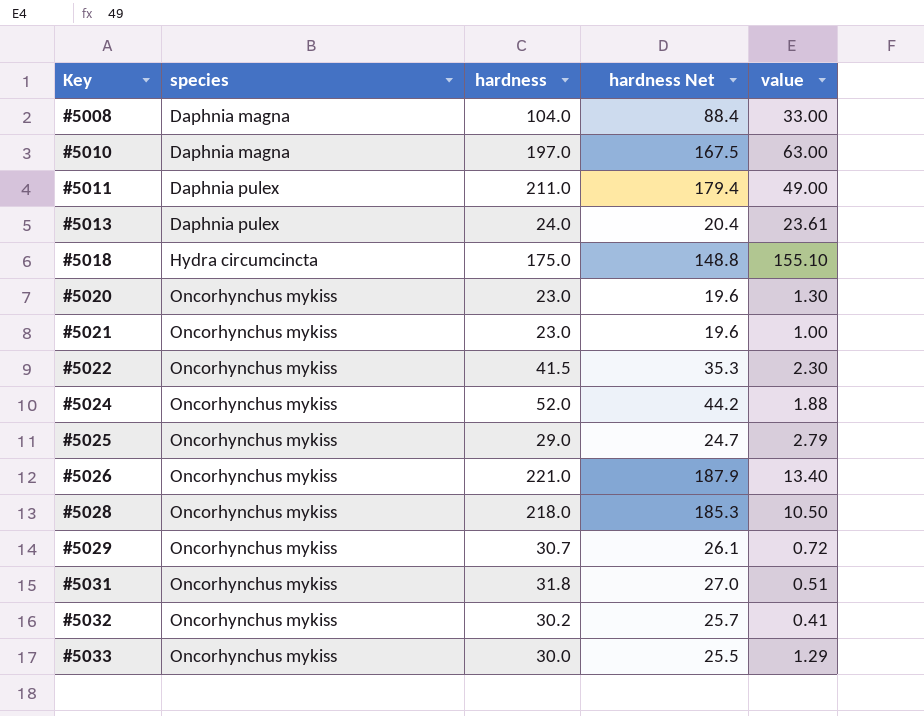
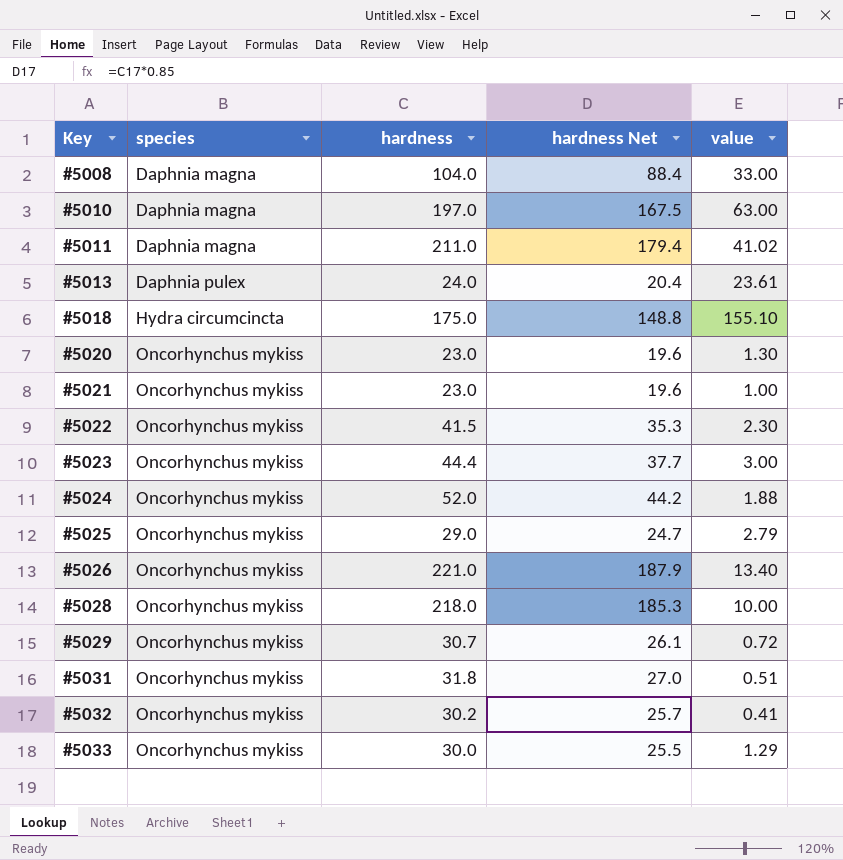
#5011 | species: Daphnia pulex -> Daphnia magna
#5011 | value: 49.00 -> 41.02
row #5023: none -> Oncorhynchus mykiss | 44.4 | 37.7 | 3.00
#5028 | value: 10.50 -> 10.00

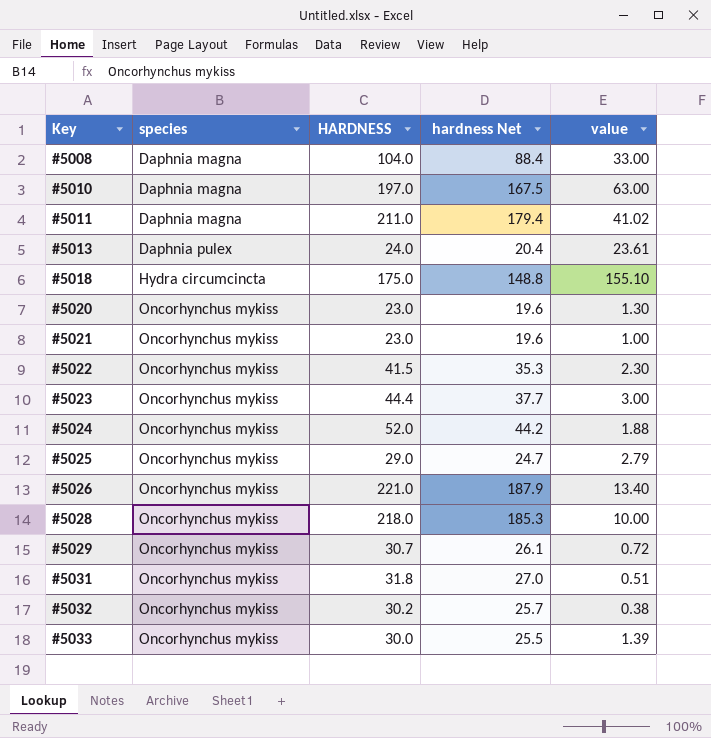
column name: hardness -> HARDNESS
#5032 | value: 0.41 -> 0.38
#5033 | value: 1.29 -> 1.39

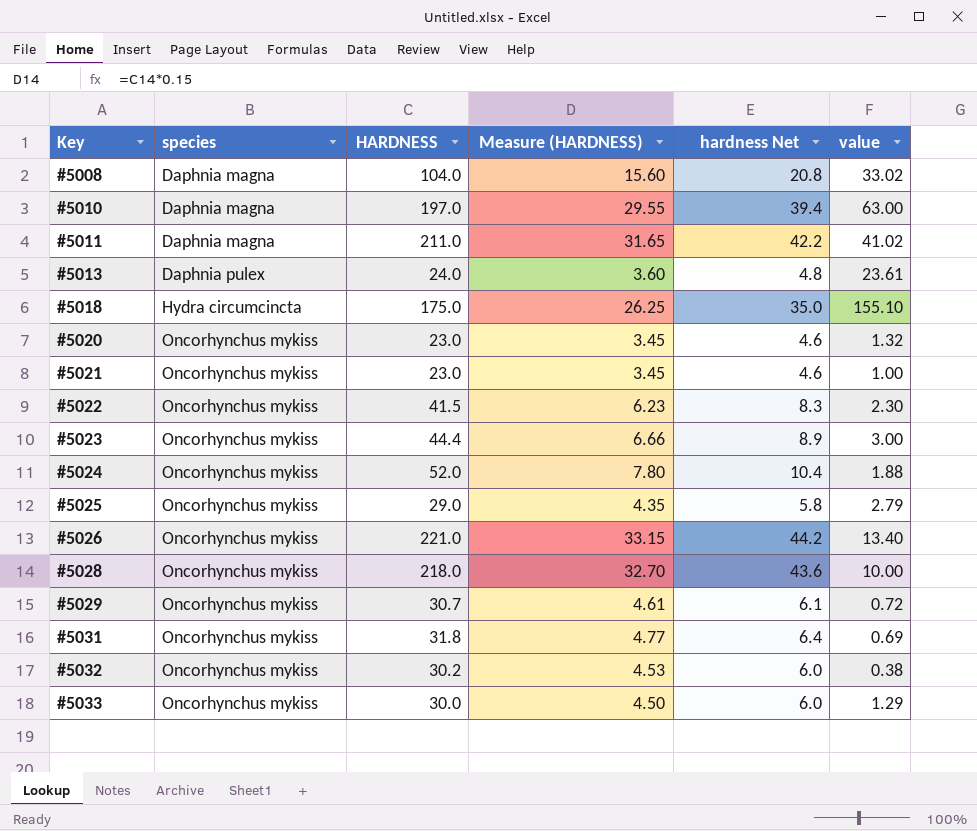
column Measure (HARDNESS) | formula: none -> [HARDNESS] * 0.15
column hardness Net | formula: [HARDNESS] * 0.85 -> [HARDNESS] * 0.2
#5008 | value: 33.00 -> 33.02
#5020 | value: 1.30 -> 1.32
#5031 | value: 0.51 -> 0.69
#5033 | value: 1.39 -> 1.29

